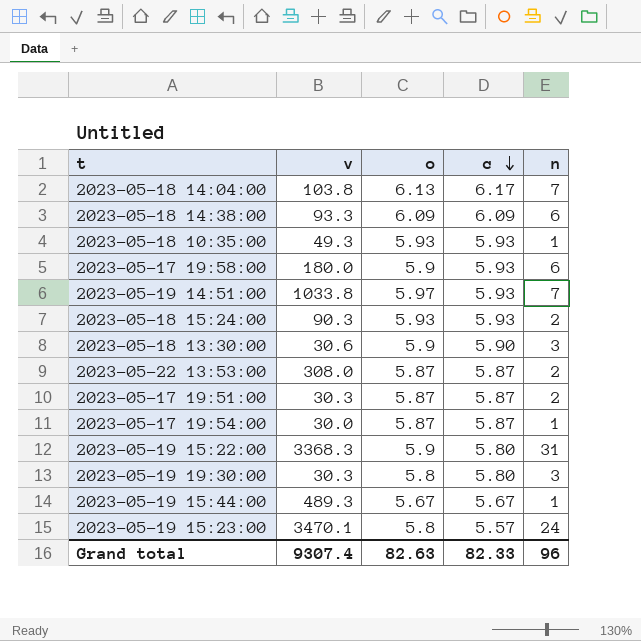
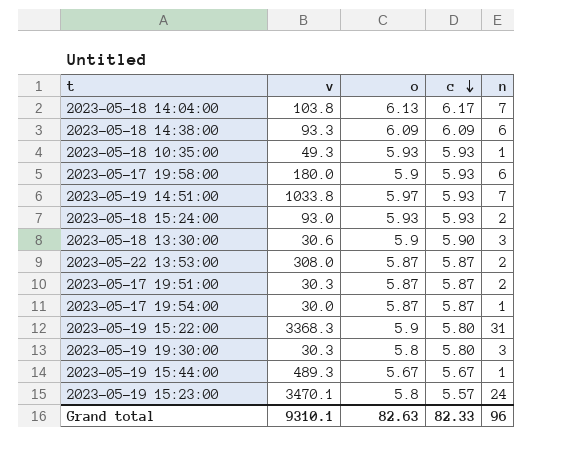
2023-05-18 15:24:00 | v: 90.3 -> 93.0
Grand total | v: 9307.4 -> 9310.1

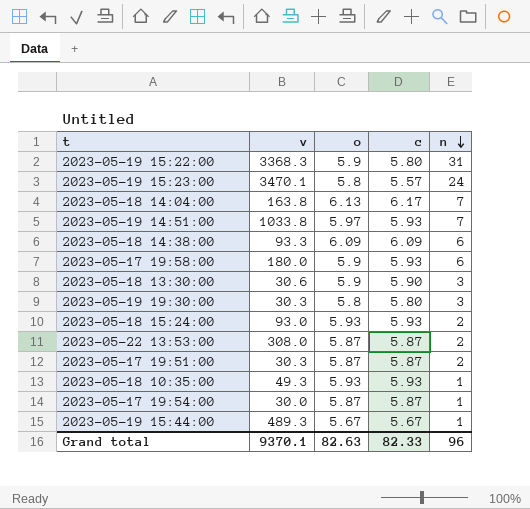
row order: c descending -> n descending
2023-05-18 14:04:00 | v: 103.8 -> 163.8
Grand total | v: 9310.1 -> 9370.1

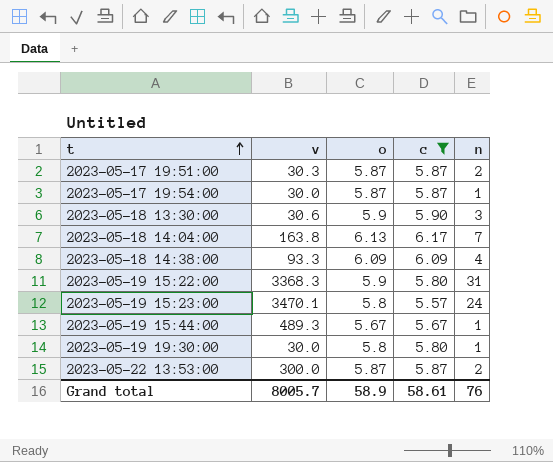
filter: none -> c != 5.93
row order: n descending -> t ascending
2023-05-18 14:38:00 | n: 6 -> 4
2023-05-19 19:30:00 | v: 30.3 -> 30.0
2023-05-19 19:30:00 | n: 3 -> 1
2023-05-22 13:53:00 | v: 308.0 -> 300.0
Grand total | v: 9370.1 -> 8005.7
Grand total | o: 82.63 -> 58.9
Grand total | c: 82.33 -> 58.61
Grand total | n: 96 -> 76

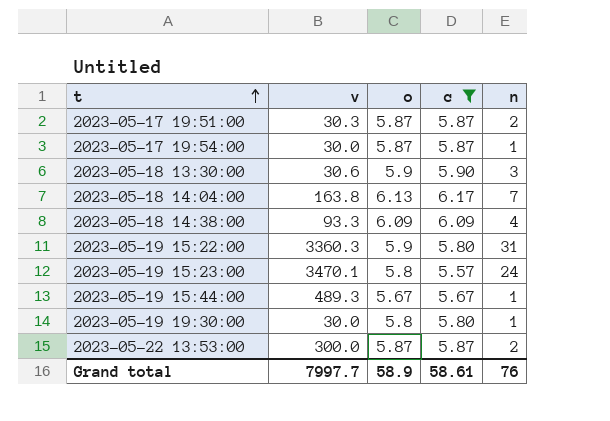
2023-05-19 15:22:00 | v: 3368.3 -> 3360.3
Grand total | v: 8005.7 -> 7997.7

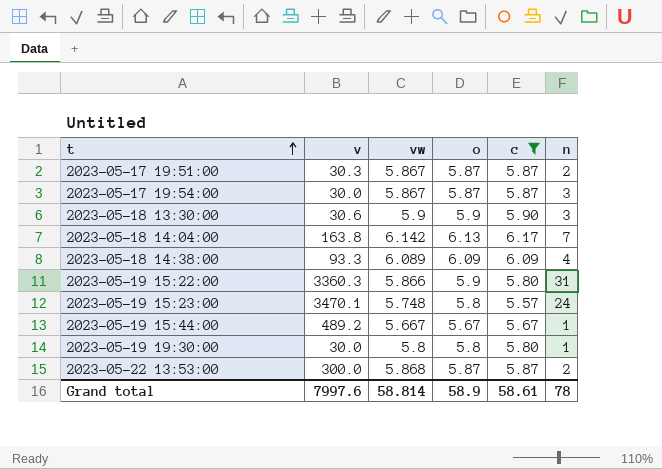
column vw | position: none -> 3
2023-05-17 19:54:00 | n: 1 -> 3
2023-05-19 15:44:00 | v: 489.3 -> 489.2
Grand total | v: 7997.7 -> 7997.6
Grand total | n: 76 -> 78

